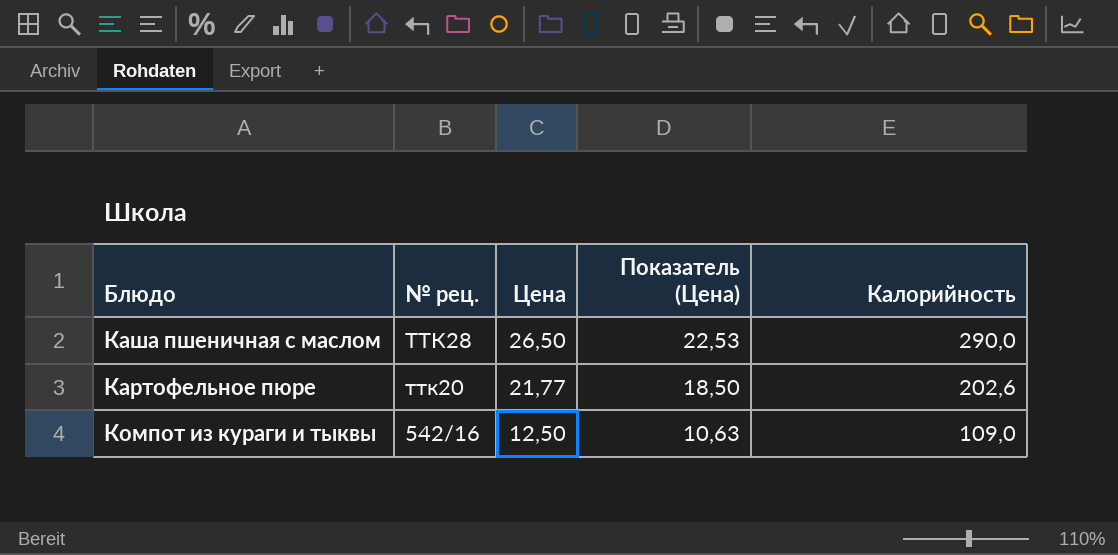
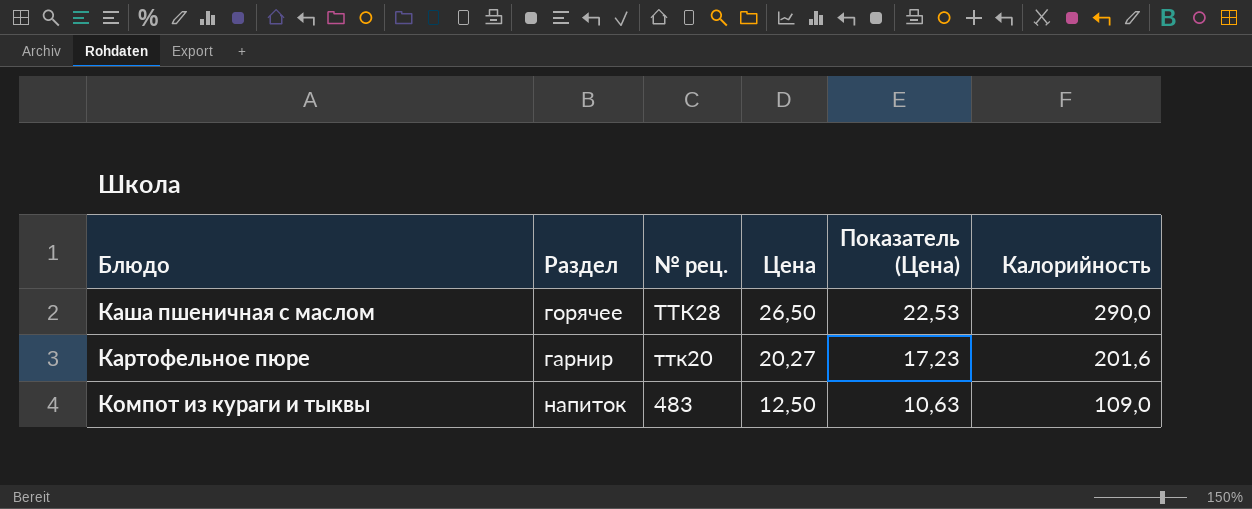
column Раздел | position: none -> 2
Картофельное пюре | Цена: 21,77 -> 20,27
Картофельное пюре | Показатель (Цена): 18,50 -> 17,23
Картофельное пюре | Калорийность: 202,6 -> 201,6
Компот из кураги и тыквы | № рец.: 542/16 -> 483

